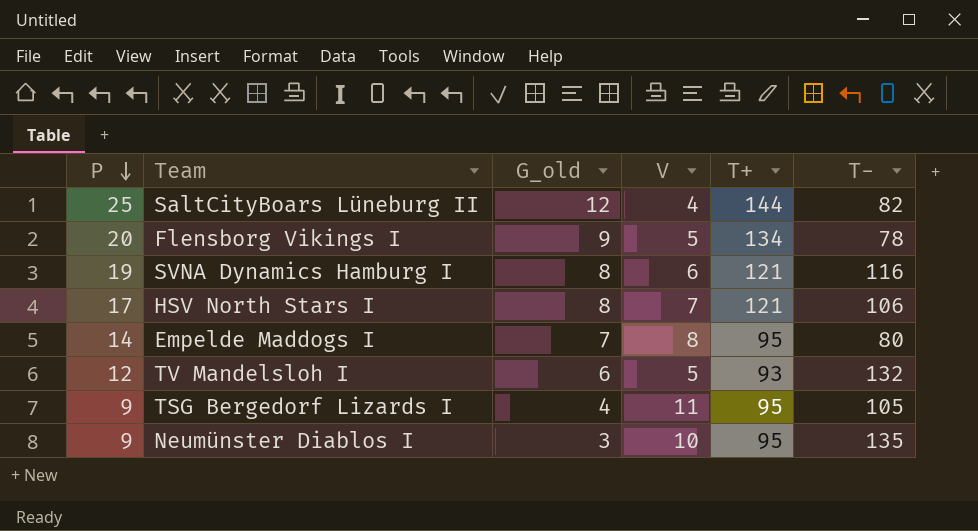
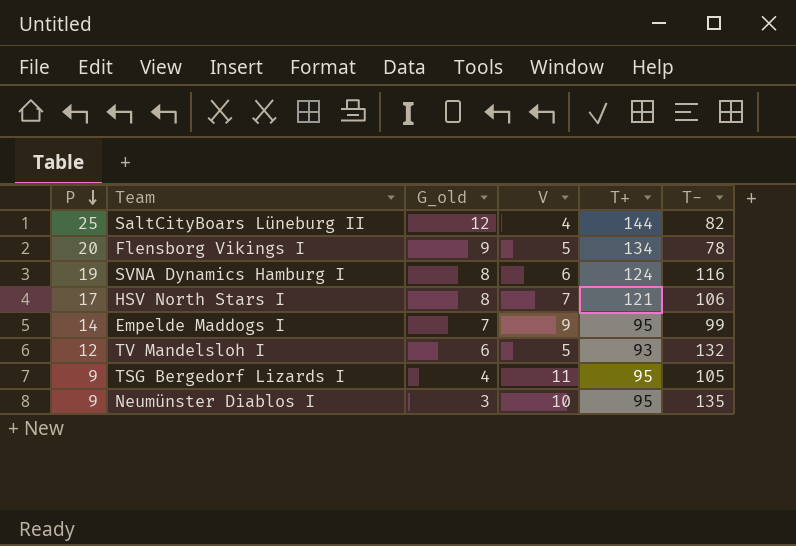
SVNA Dynamics Hamburg I | T+: 121 -> 124
Empelde Maddogs I | V: 8 -> 9
Empelde Maddogs I | T-: 80 -> 99

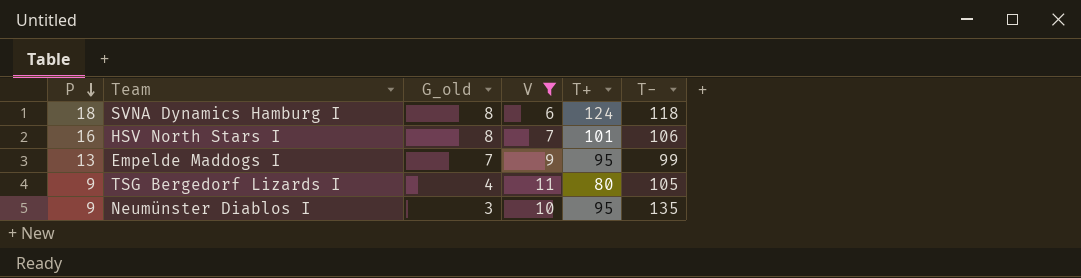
filter: none -> V >= 6
SVNA Dynamics Hamburg I | P: 19 -> 18
SVNA Dynamics Hamburg I | T-: 116 -> 118
HSV North Stars I | P: 17 -> 16
HSV North Stars I | T+: 121 -> 101
Empelde Maddogs I | P: 14 -> 13
TSG Bergedorf Lizards I | T+: 95 -> 80

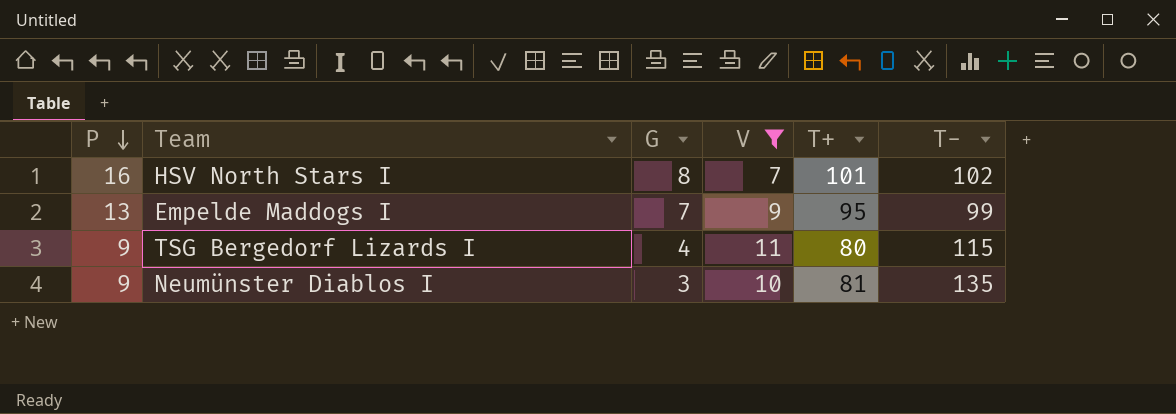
column name: G_old -> G
row SVNA Dynamics Hamburg I: 18 | 8 | 6 | 124 | 118 -> none
HSV North Stars I | T-: 106 -> 102
TSG Bergedorf Lizards I | T-: 105 -> 115
Neumünster Diablos I | T+: 95 -> 81

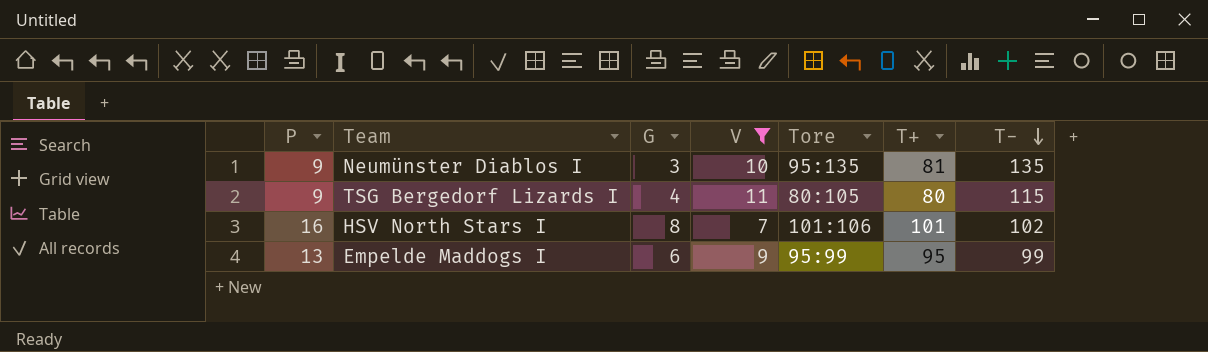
row order: P descending -> T- descending
column Tore | position: none -> 5
Empelde Maddogs I | G: 7 -> 6

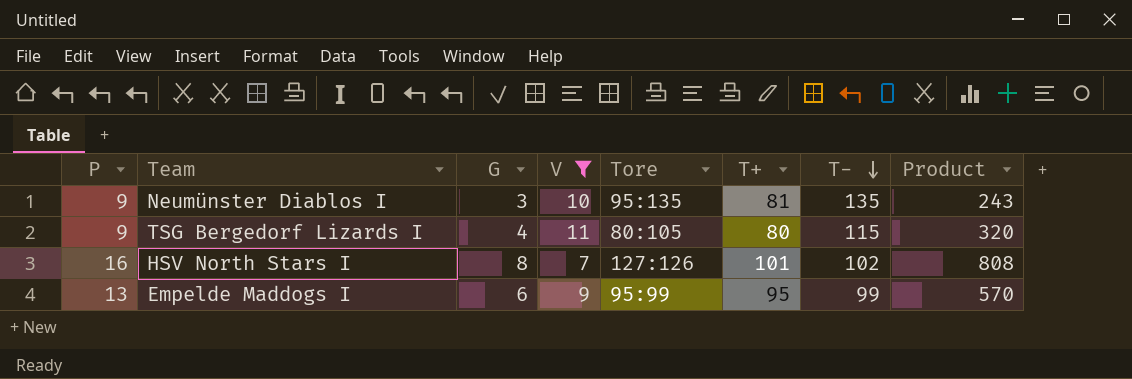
column Product | formula: none -> [G] * [T+]
HSV North Stars I | Tore: 101:106 -> 127:126

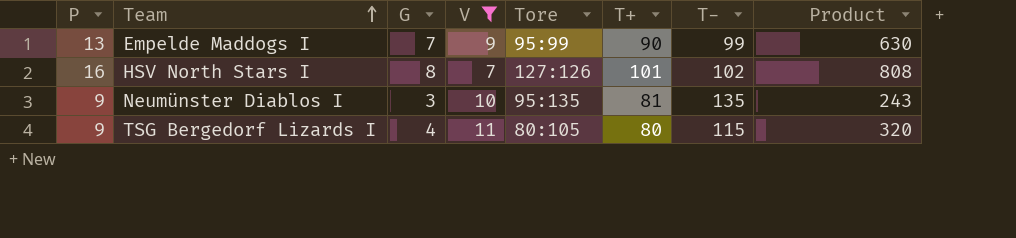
row order: T- descending -> Team ascending
Empelde Maddogs I | G: 6 -> 7
Empelde Maddogs I | T+: 95 -> 90
Empelde Maddogs I | Product: 570 -> 630

